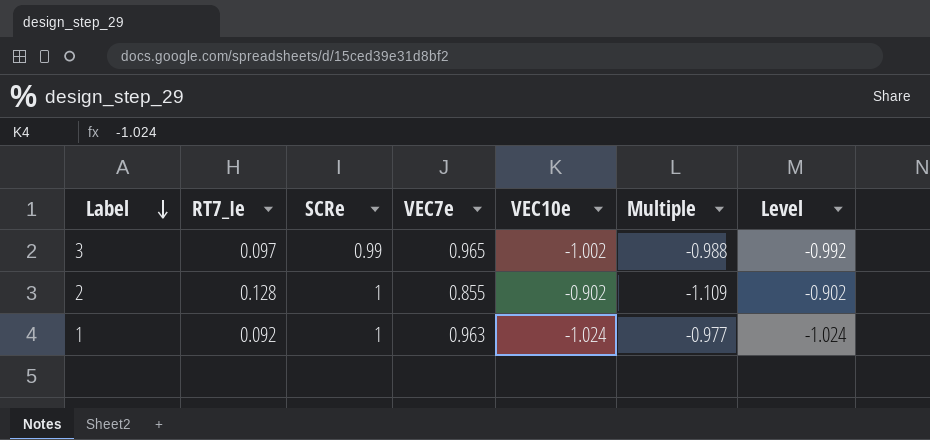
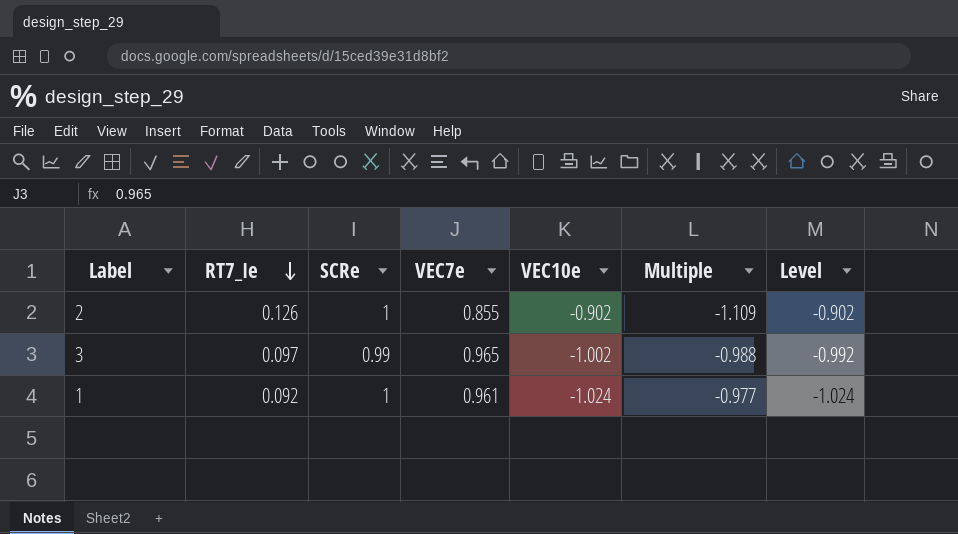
row order: Label descending -> RT7_Ie descending
2 | RT7_Ie: 0.128 -> 0.126
1 | VEC7e: 0.963 -> 0.961

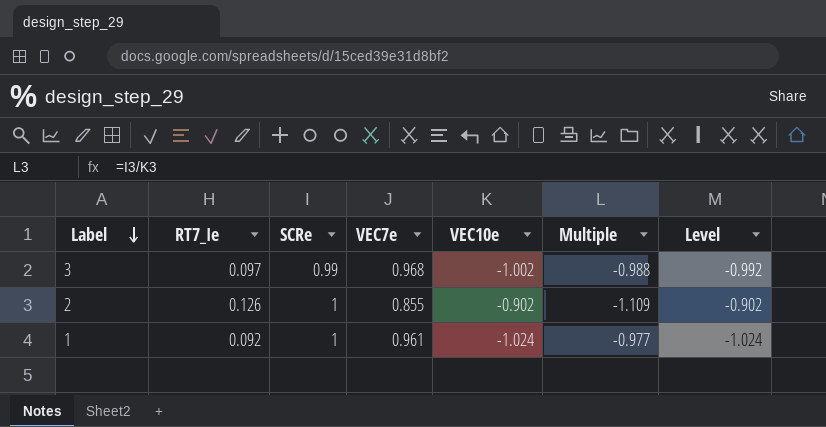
row order: RT7_Ie descending -> Label descending
3 | VEC7e: 0.965 -> 0.968

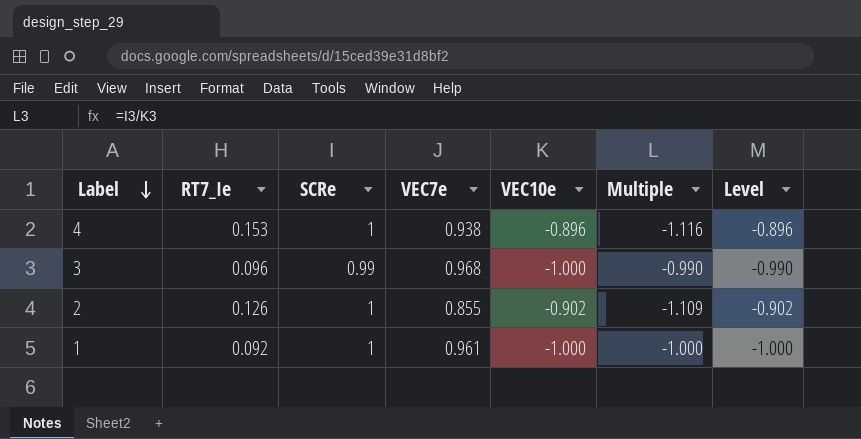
row 4: none -> 0.153 | 1 | 0.938 | -0.896 | -1.116 | -0.896
3 | RT7_Ie: 0.097 -> 0.096
3 | VEC10e: -1.002 -> -1.000
3 | Multiple: -0.988 -> -0.990
3 | Level: -0.992 -> -0.990
1 | VEC10e: -1.024 -> -1.000
1 | Multiple: -0.977 -> -1.000
1 | Level: -1.024 -> -1.000

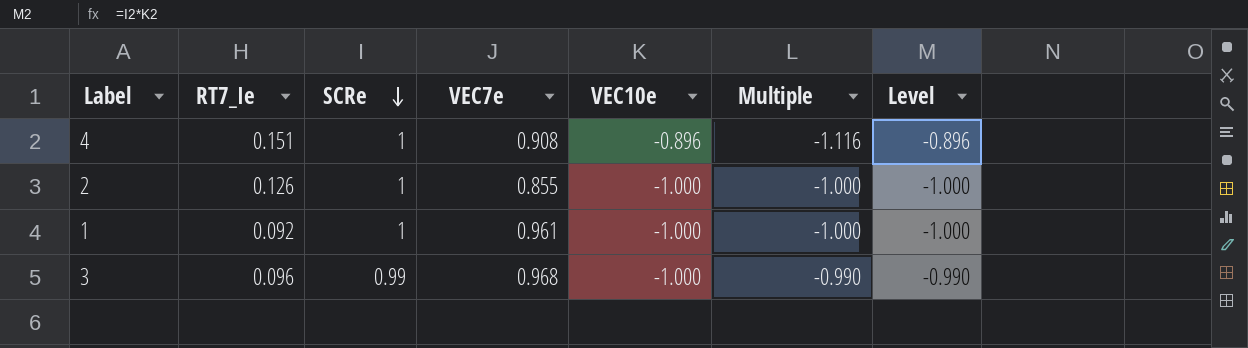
row order: Label descending -> SCRe descending
4 | RT7_Ie: 0.153 -> 0.151
4 | VEC7e: 0.938 -> 0.908
2 | VEC10e: -0.902 -> -1.000
2 | Multiple: -1.109 -> -1.000
2 | Level: -0.902 -> -1.000

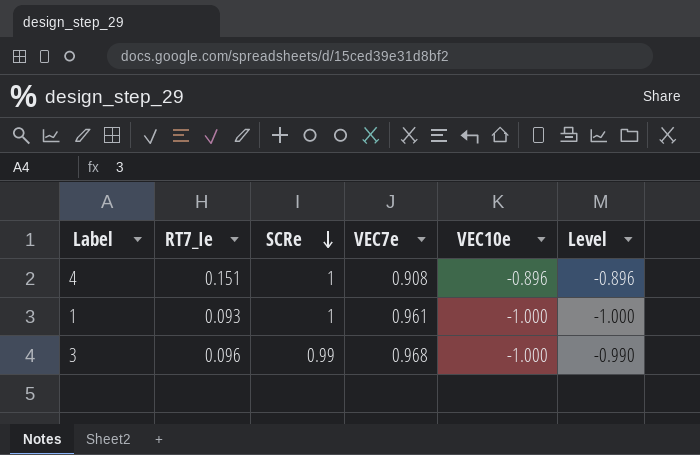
column Multiple | formula: [SCRe] / [VEC10e] -> none
row 2: 0.126 | 1 | 0.855 | -1.000 | -1.000 | -1.000 -> none
1 | RT7_Ie: 0.092 -> 0.093

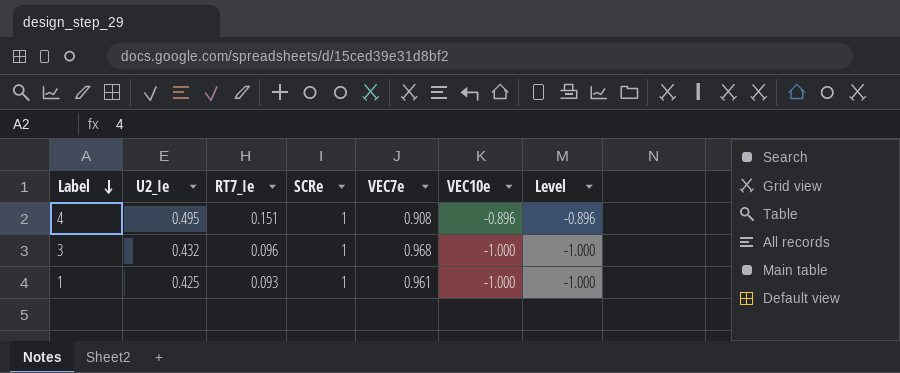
row order: SCRe descending -> Label descending
column U2_Ie | position: none -> 2
3 | SCRe: 0.99 -> 1
3 | Level: -0.990 -> -1.000

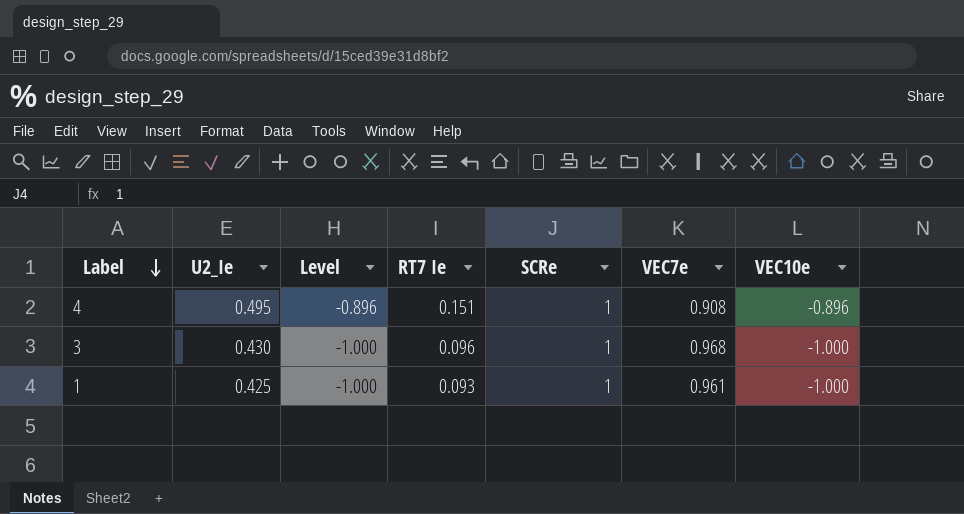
column Level | position: 7 -> 3
column name: RT7_Ie -> RT7 Ie
3 | U2_Ie: 0.432 -> 0.430

